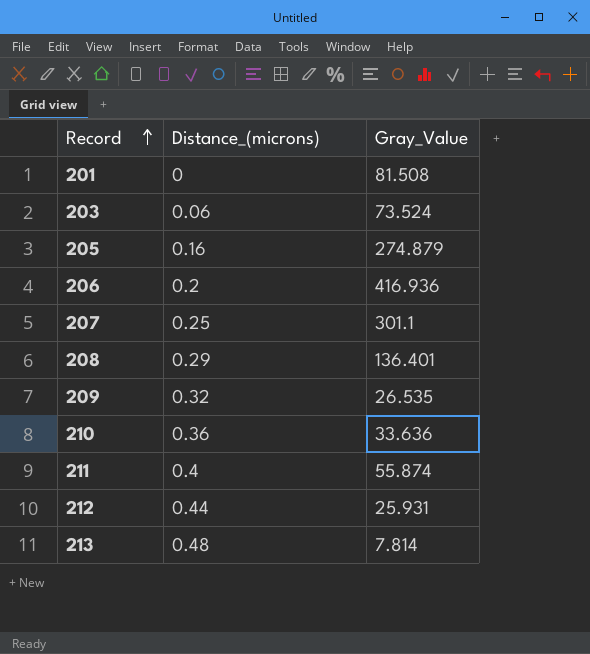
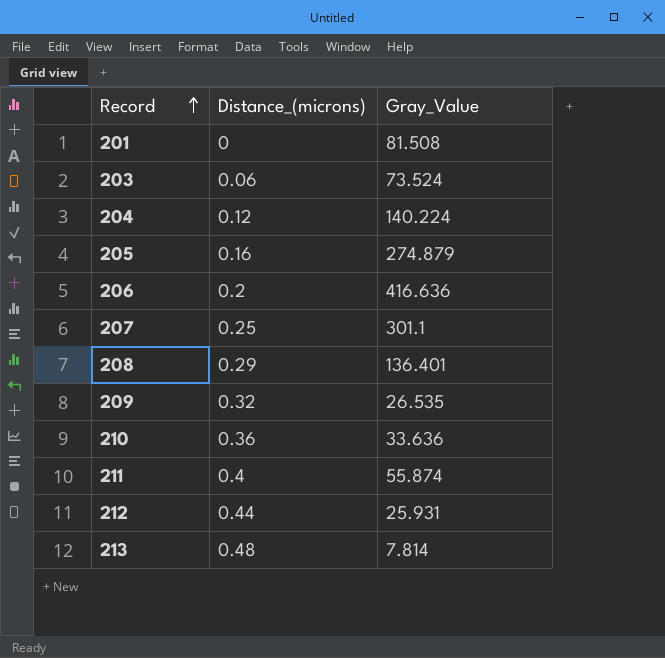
row 204: none -> 0.12 | 140.224
206 | Gray_Value: 416.936 -> 416.636

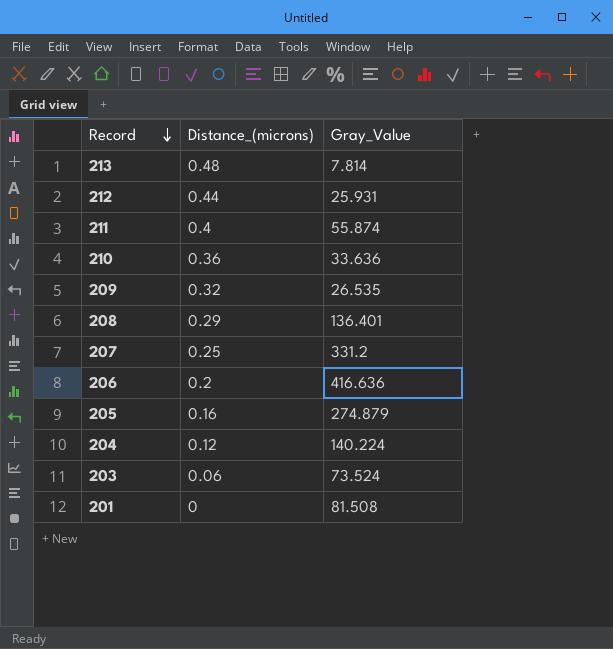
row order: Record ascending -> Record descending
207 | Gray_Value: 301.1 -> 331.2

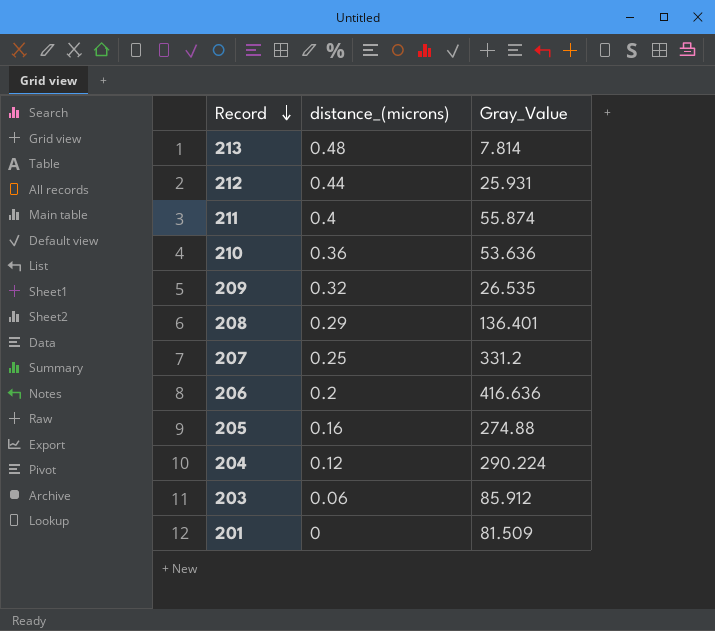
column name: Distance_(microns) -> distance_(microns)
210 | Gray_Value: 33.636 -> 53.636
205 | Gray_Value: 274.879 -> 274.88
204 | Gray_Value: 140.224 -> 290.224
203 | Gray_Value: 73.524 -> 85.912
201 | Gray_Value: 81.508 -> 81.509

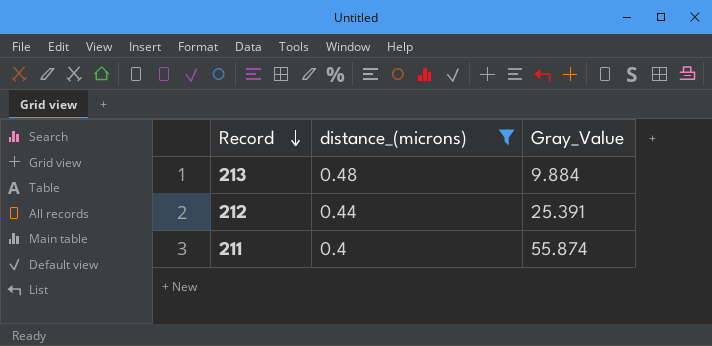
filter: none -> distance_(microns) >= 0.4
213 | Gray_Value: 7.814 -> 9.884
212 | Gray_Value: 25.931 -> 25.391

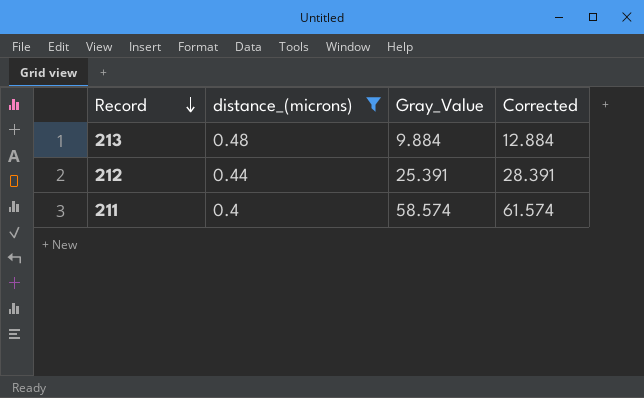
column Corrected | formula: none -> [Gray_Value] + 3
211 | Gray_Value: 55.874 -> 58.574

